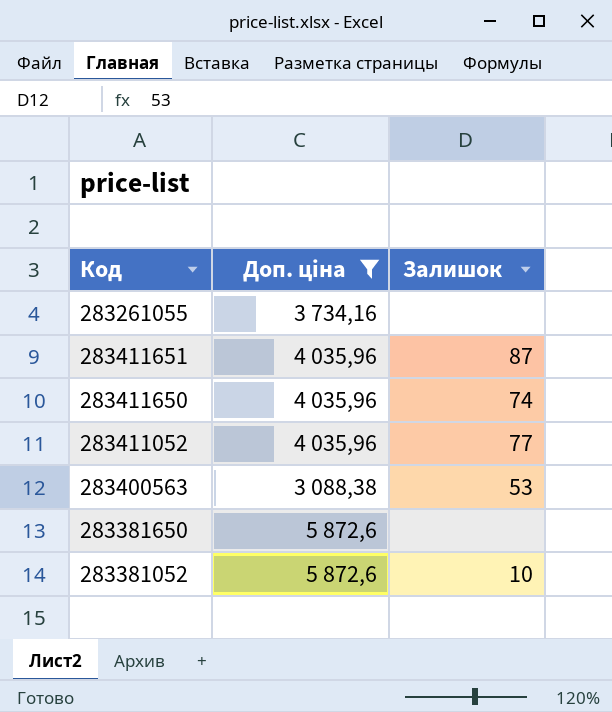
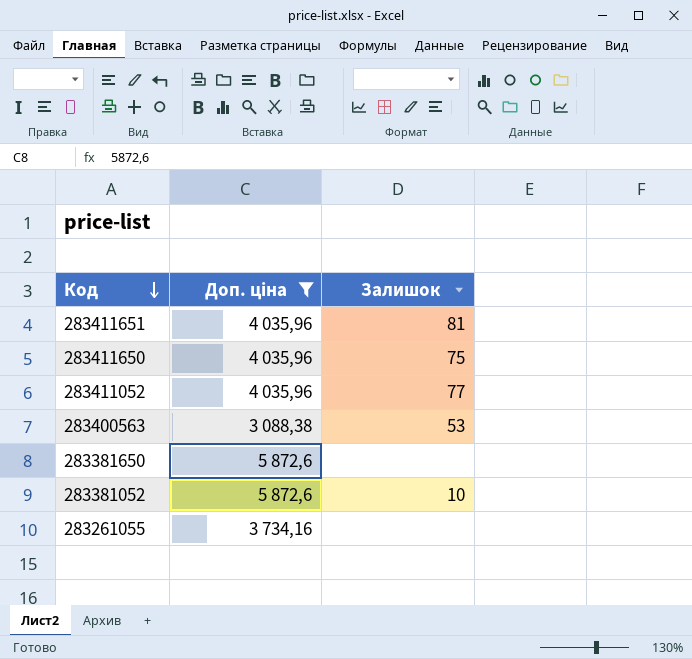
row order: none -> Код descending
283411651 | Залишок: 87 -> 81
283411650 | Залишок: 74 -> 75

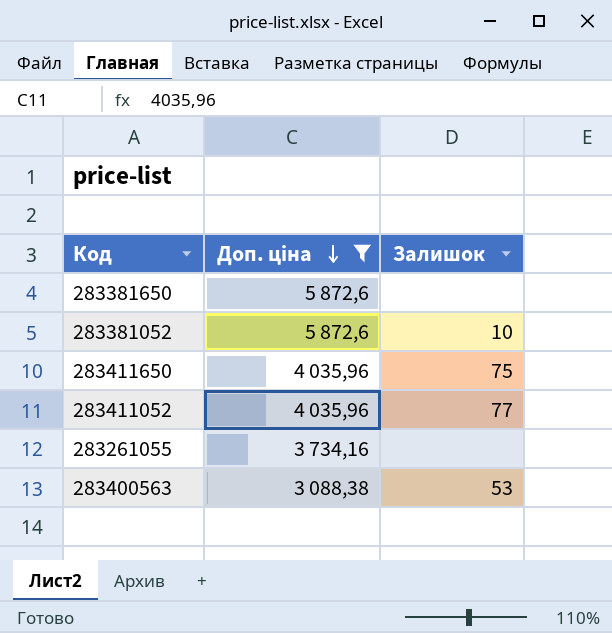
row order: Код descending -> Доп. ціна descending
row 283411651: 4 035,96 | 81 -> none

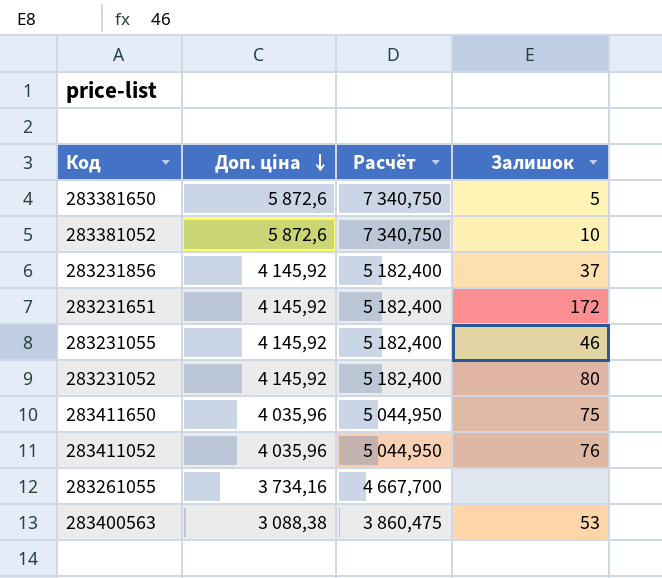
filter: Доп. ціна != 4 145,92 -> none
column Расчёт | formula: none -> [Доп. ціна] * 1,25
283381650 | Залишок: none -> 5
283411052 | Залишок: 77 -> 76

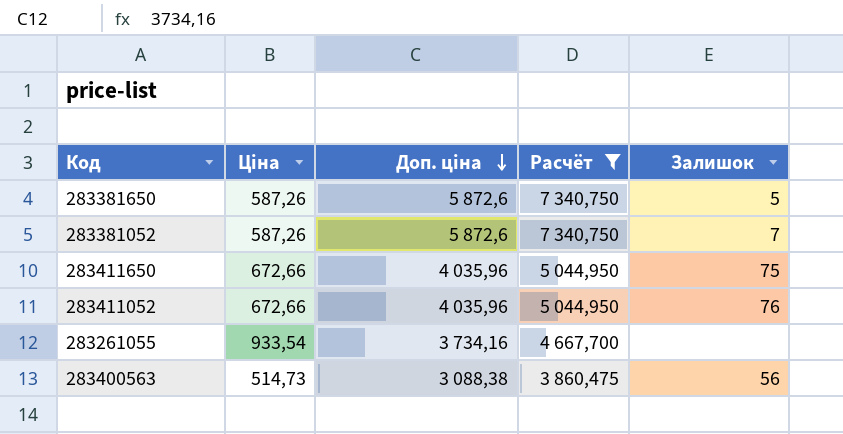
filter: none -> Расчёт != 5 182,400
column Ціна | position: none -> 2
283381052 | Залишок: 10 -> 7
283400563 | Залишок: 53 -> 56

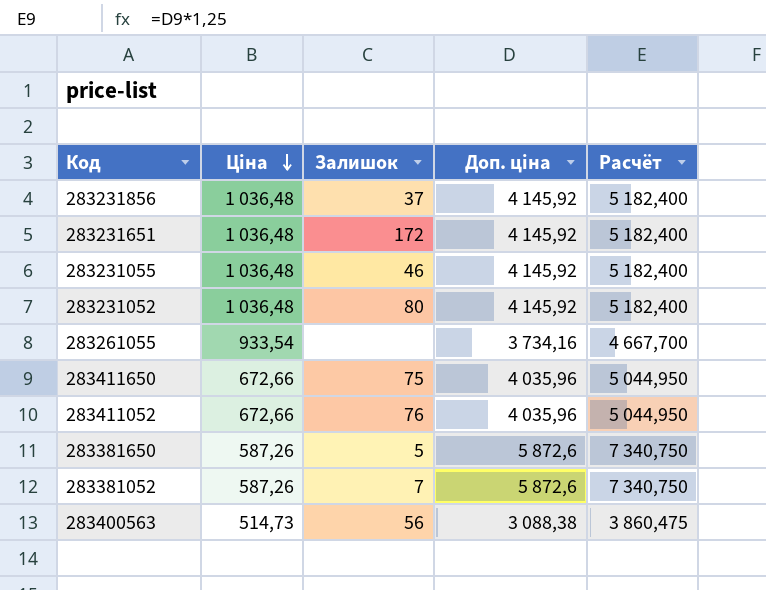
filter: Расчёт != 5 182,400 -> none
row order: Доп. ціна descending -> Ціна descending
column Залишок | position: 5 -> 3

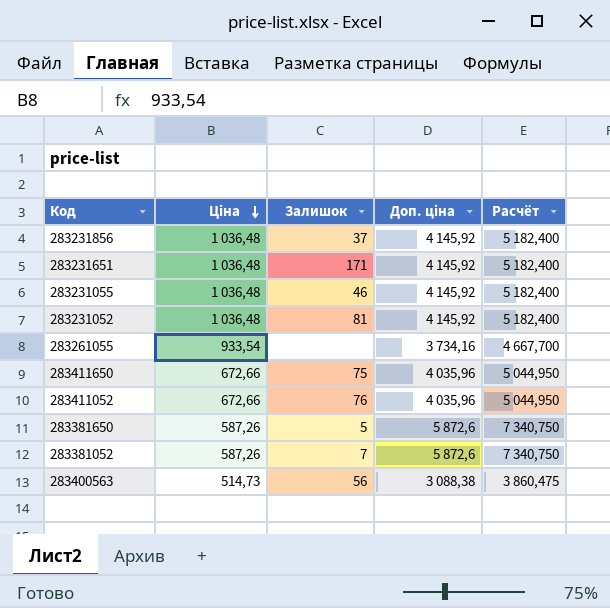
283231651 | Залишок: 172 -> 171
283231052 | Залишок: 80 -> 81

